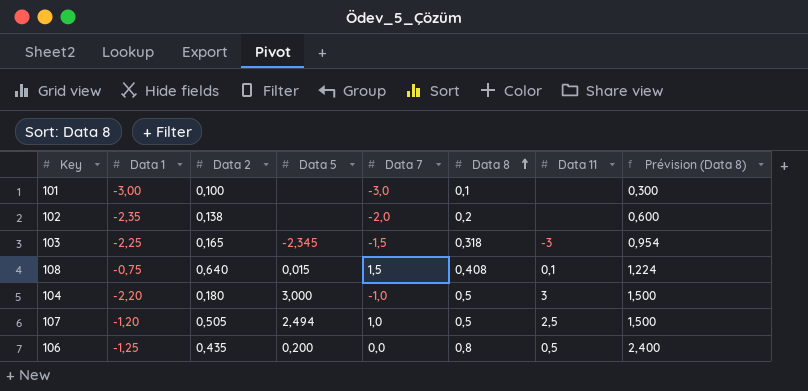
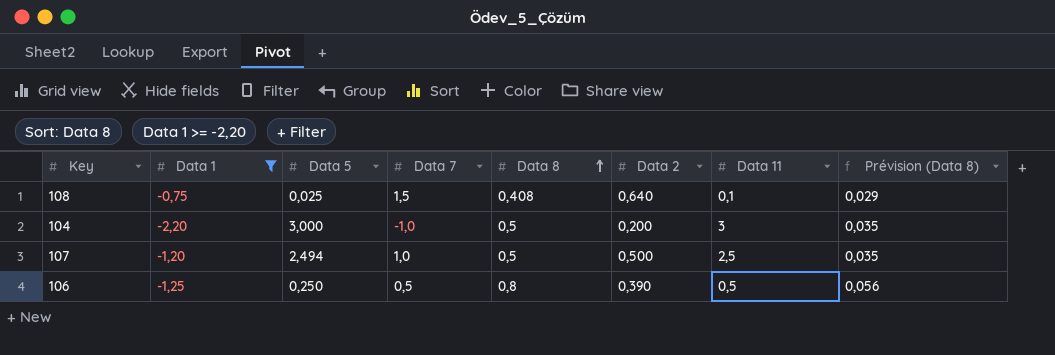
filter: none -> Data 1 >= -2,20
column Data 2 | position: 3 -> 6
column Prévision (Data 8) | formula: [Data 8] * 3 -> [Data 8] * 0,07
108 | Data 5: 0,015 -> 0,025
104 | Data 2: 0,180 -> 0,200
107 | Data 2: 0,505 -> 0,500
106 | Data 5: 0,200 -> 0,250
106 | Data 7: 0,0 -> 0,5
106 | Data 2: 0,435 -> 0,390

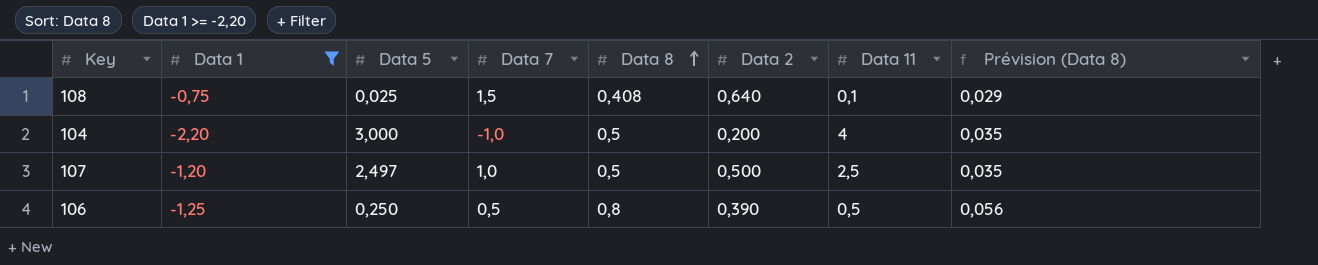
104 | Data 11: 3 -> 4
107 | Data 5: 2,494 -> 2,497

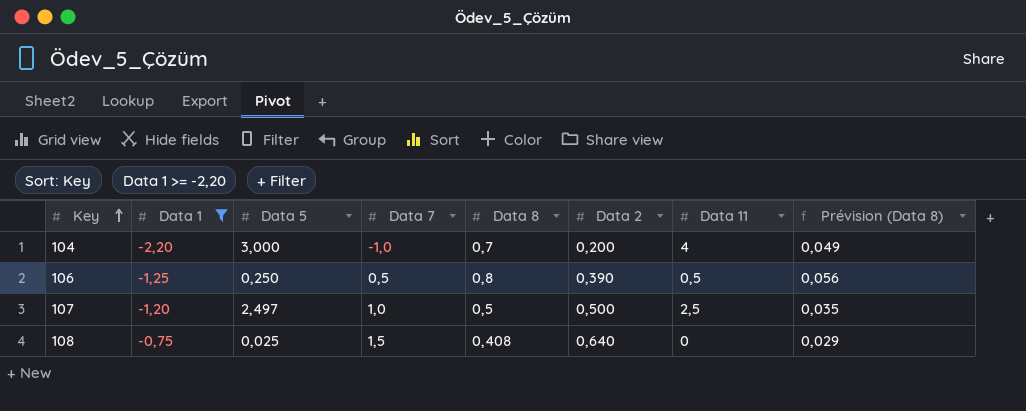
row order: Data 8 ascending -> Key ascending
104 | Data 8: 0,5 -> 0,7
104 | Prévision (Data 8): 0,035 -> 0,049
108 | Data 11: 0,1 -> 0

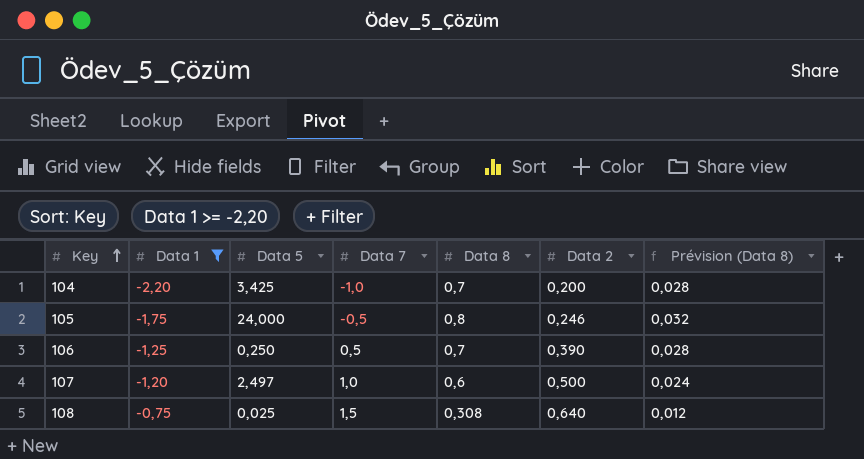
column Data 11 | position: 7 -> none
column Prévision (Data 8) | formula: [Data 8] * 0,07 -> [Data 8] * 0,04
104 | Data 5: 3,000 -> 3,425
row 105: none -> -1,75 | 24,000 | -0,5 | 0,8 | 0,246 | 0,032
106 | Data 8: 0,8 -> 0,7
107 | Data 8: 0,5 -> 0,6
108 | Data 8: 0,408 -> 0,308

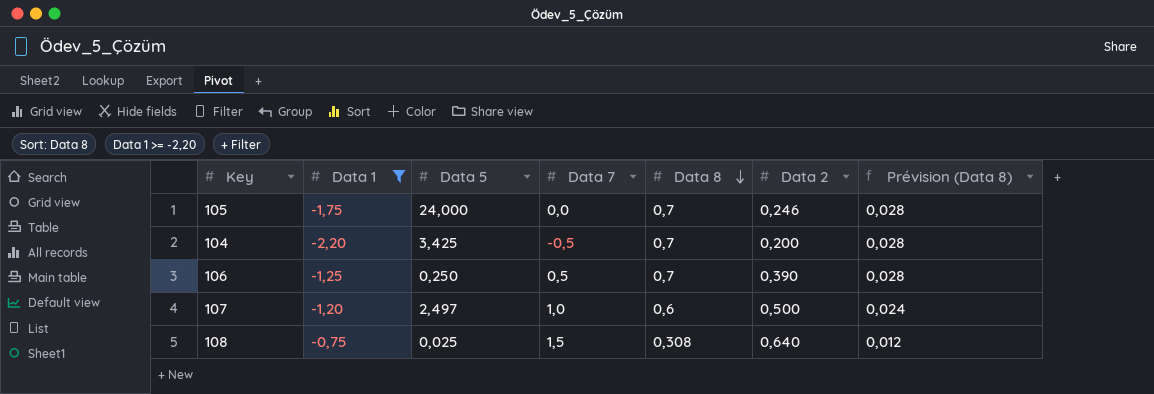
row order: Key ascending -> Data 8 descending
105 | Data 7: -0,5 -> 0,0
105 | Data 8: 0,8 -> 0,7
105 | Prévision (Data 8): 0,032 -> 0,028
104 | Data 7: -1,0 -> -0,5

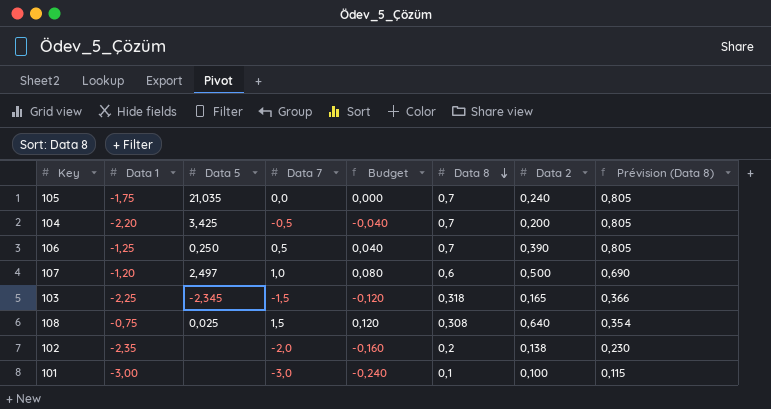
filter: Data 1 >= -2,20 -> none
column Budget | formula: none -> [Data 7] * 0,08
column Prévision (Data 8) | formula: [Data 8] * 0,04 -> [Data 8] * 1,15
105 | Data 5: 24,000 -> 21,035
105 | Data 2: 0,246 -> 0,240

